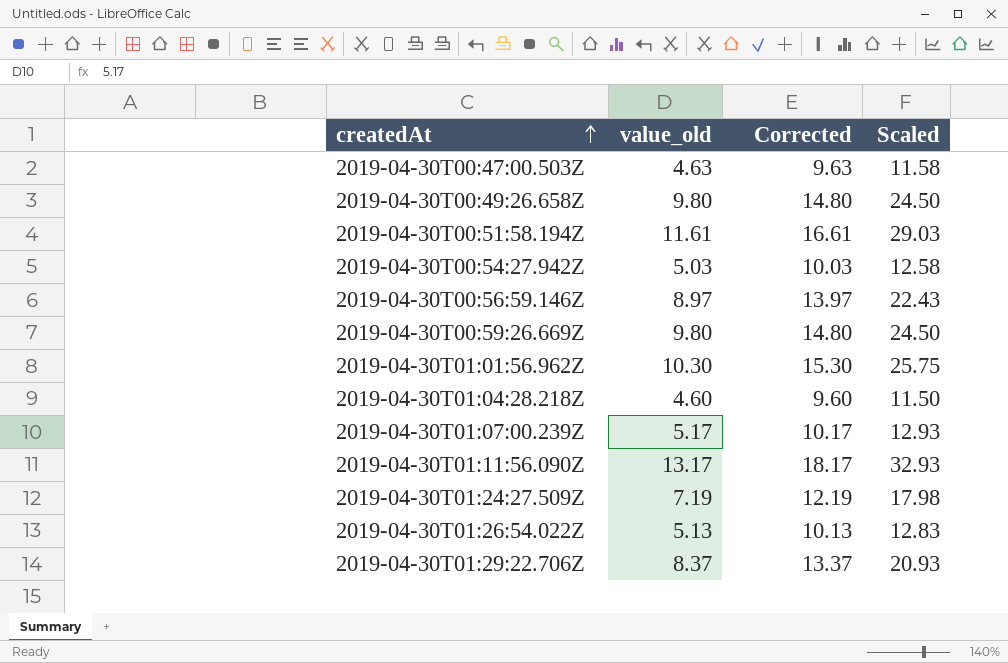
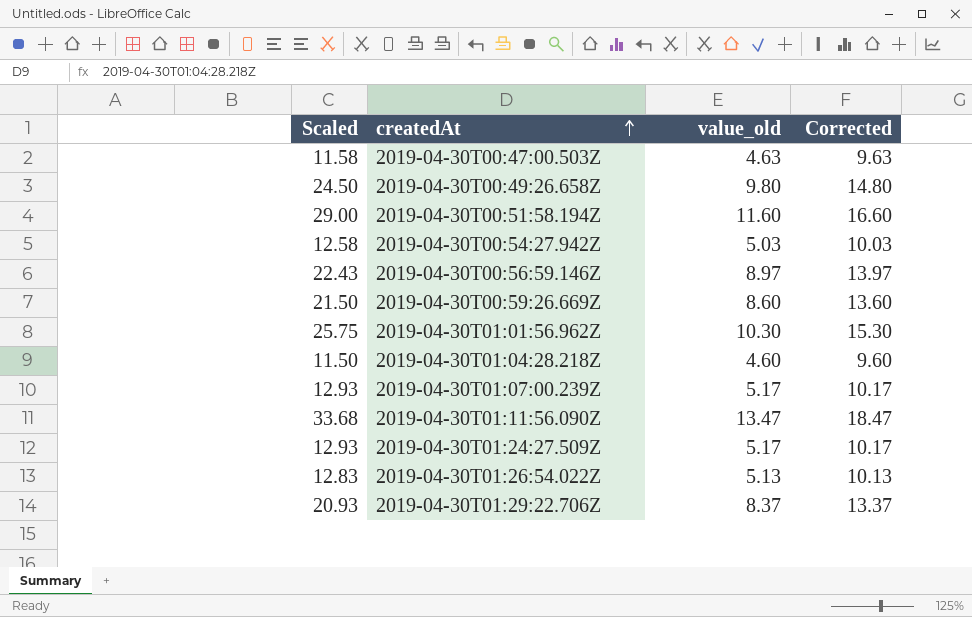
column Scaled | position: 4 -> 1
2019-04-30T00:51:58.194Z | Scaled: 29.03 -> 29.00
2019-04-30T00:51:58.194Z | value_old: 11.61 -> 11.60
2019-04-30T00:51:58.194Z | Corrected: 16.61 -> 16.60
2019-04-30T00:59:26.669Z | Scaled: 24.50 -> 21.50
2019-04-30T00:59:26.669Z | value_old: 9.80 -> 8.60
2019-04-30T00:59:26.669Z | Corrected: 14.80 -> 13.60
2019-04-30T01:11:56.090Z | Scaled: 32.93 -> 33.68
2019-04-30T01:11:56.090Z | value_old: 13.17 -> 13.47
2019-04-30T01:11:56.090Z | Corrected: 18.17 -> 18.47
2019-04-30T01:24:27.509Z | Scaled: 17.98 -> 12.93
2019-04-30T01:24:27.509Z | value_old: 7.19 -> 5.17
2019-04-30T01:24:27.509Z | Corrected: 12.19 -> 10.17

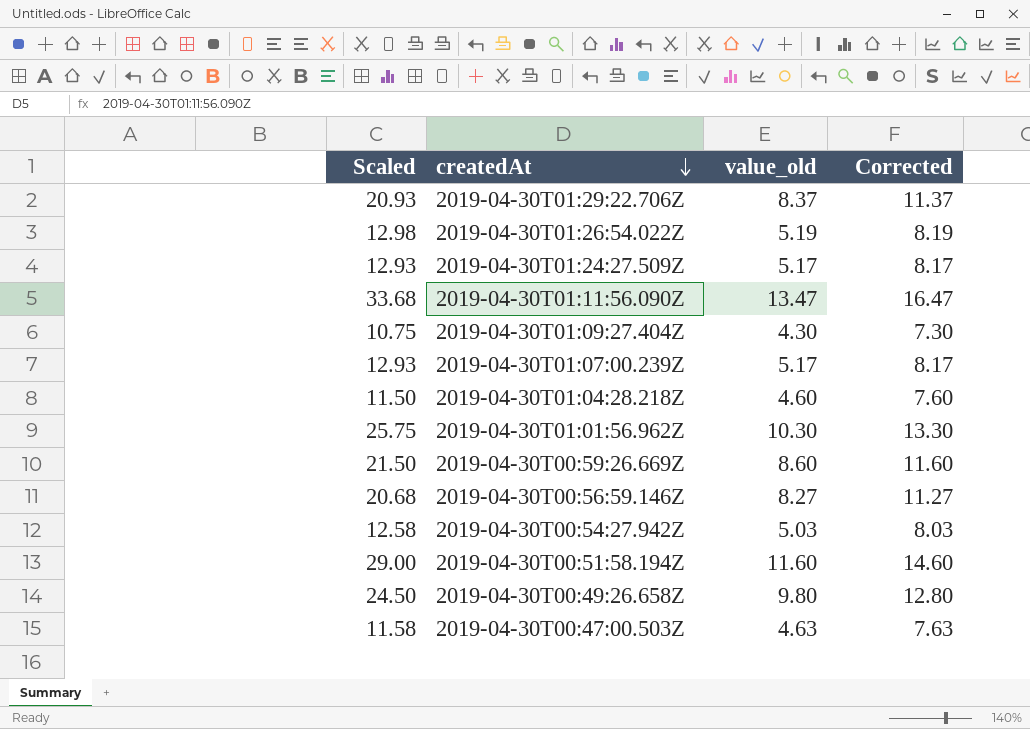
row order: createdAt ascending -> createdAt descending
column Corrected | formula: [value_old] + 5 -> [value_old] + 3
2019-04-30T01:26:54.022Z | Scaled: 12.83 -> 12.98
2019-04-30T01:26:54.022Z | value_old: 5.13 -> 5.19
row 2019-04-30T01:09:27.404Z: none -> 10.75 | 4.30 | 7.30
2019-04-30T00:56:59.146Z | Scaled: 22.43 -> 20.68
2019-04-30T00:56:59.146Z | value_old: 8.97 -> 8.27

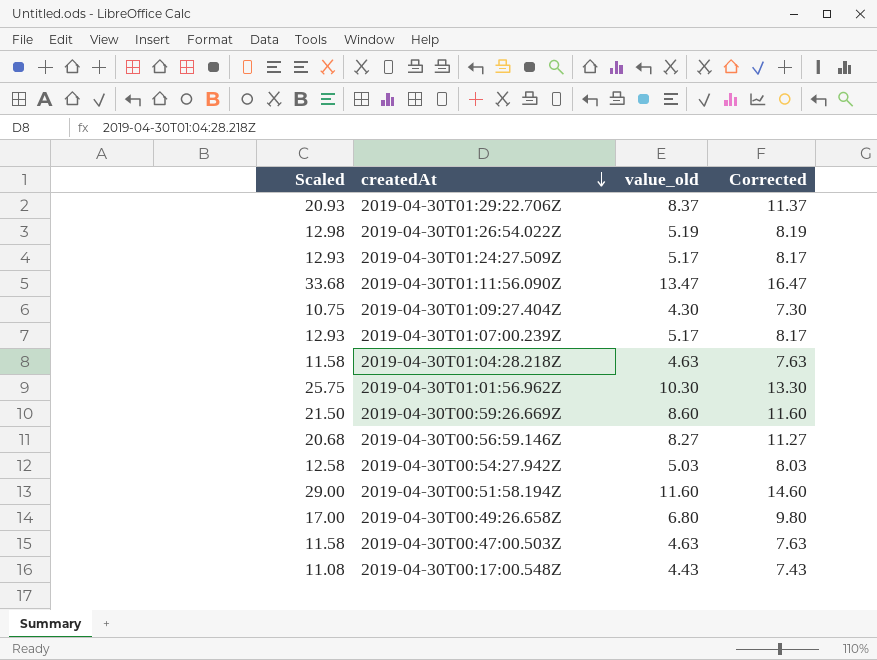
2019-04-30T01:04:28.218Z | Scaled: 11.50 -> 11.58
2019-04-30T01:04:28.218Z | value_old: 4.60 -> 4.63
2019-04-30T01:04:28.218Z | Corrected: 7.60 -> 7.63
2019-04-30T00:49:26.658Z | Scaled: 24.50 -> 17.00
2019-04-30T00:49:26.658Z | value_old: 9.80 -> 6.80
2019-04-30T00:49:26.658Z | Corrected: 12.80 -> 9.80
row 2019-04-30T00:17:00.548Z: none -> 11.08 | 4.43 | 7.43

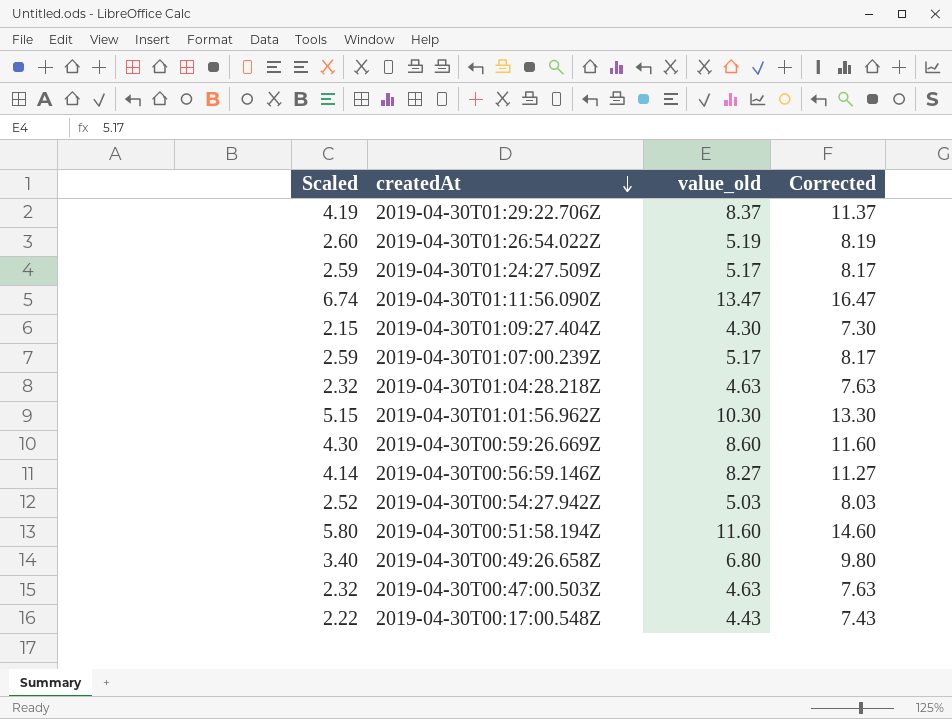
column Scaled | formula: [value_old] * 2.5 -> [value_old] * 0.5

